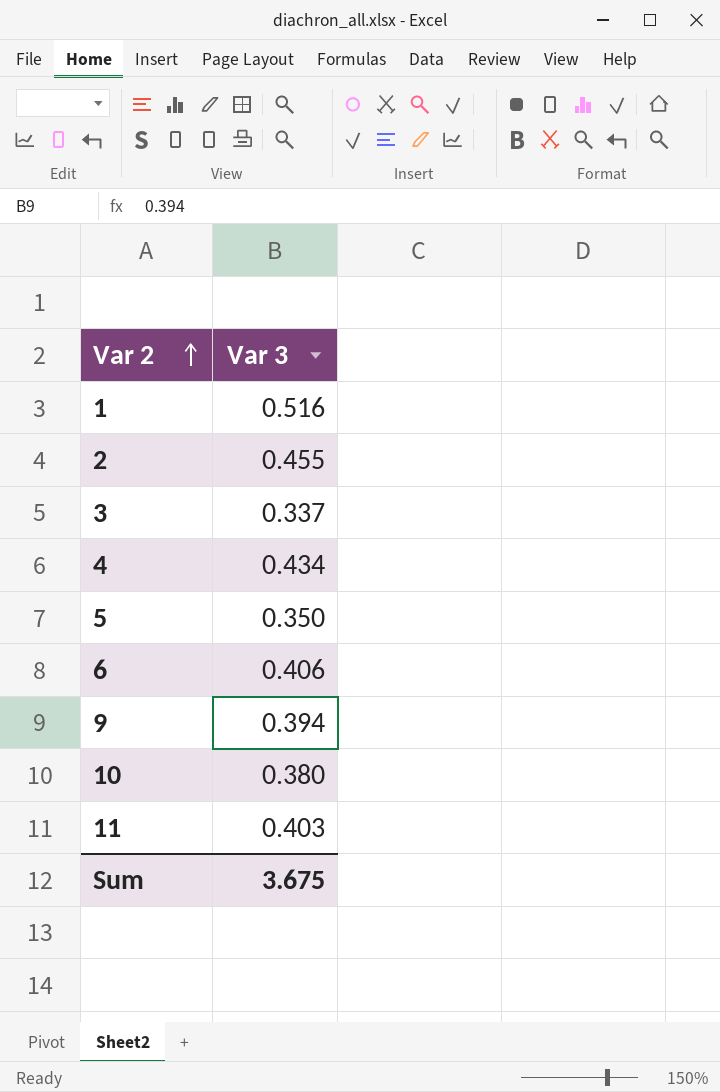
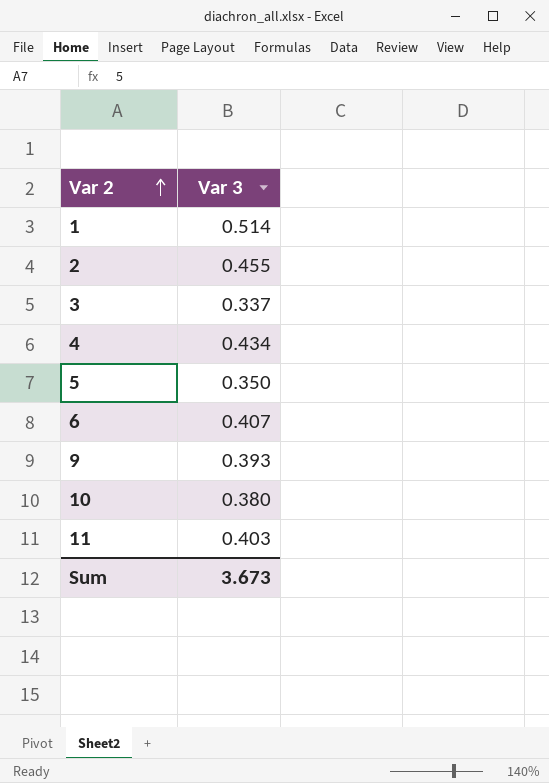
1 | Var 3: 0.516 -> 0.514
6 | Var 3: 0.406 -> 0.407
9 | Var 3: 0.394 -> 0.393
Sum | Var 3: 3.675 -> 3.673

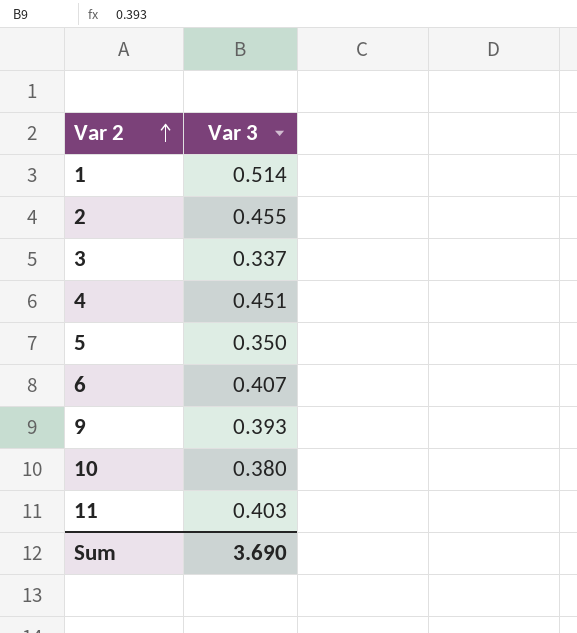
4 | Var 3: 0.434 -> 0.451
Sum | Var 3: 3.673 -> 3.690

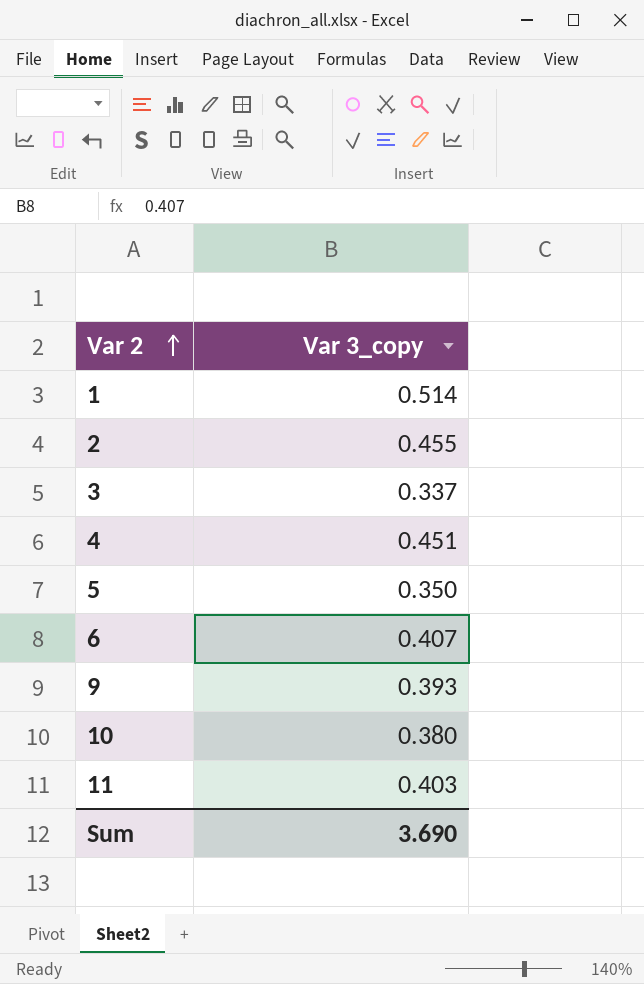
column name: Var 3 -> Var 3_copy

